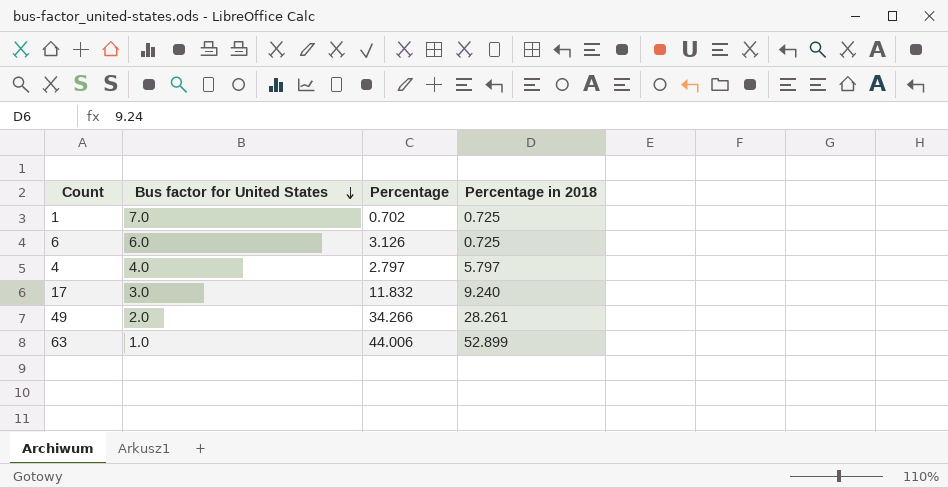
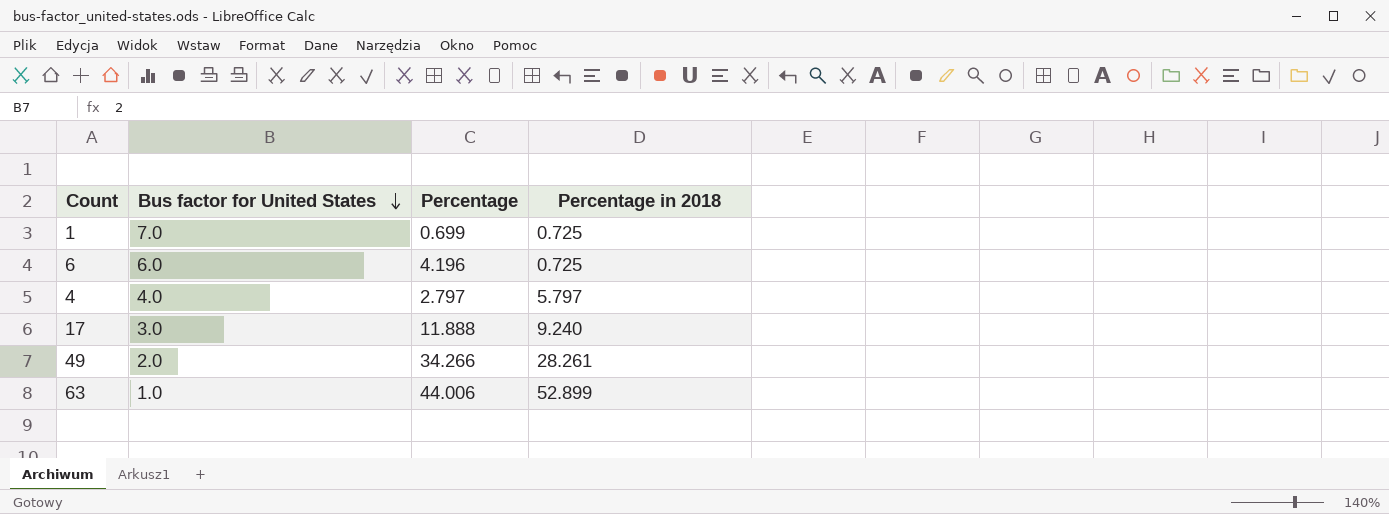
1 | Percentage: 0.702 -> 0.699
6 | Percentage: 3.126 -> 4.196
17 | Percentage: 11.832 -> 11.888

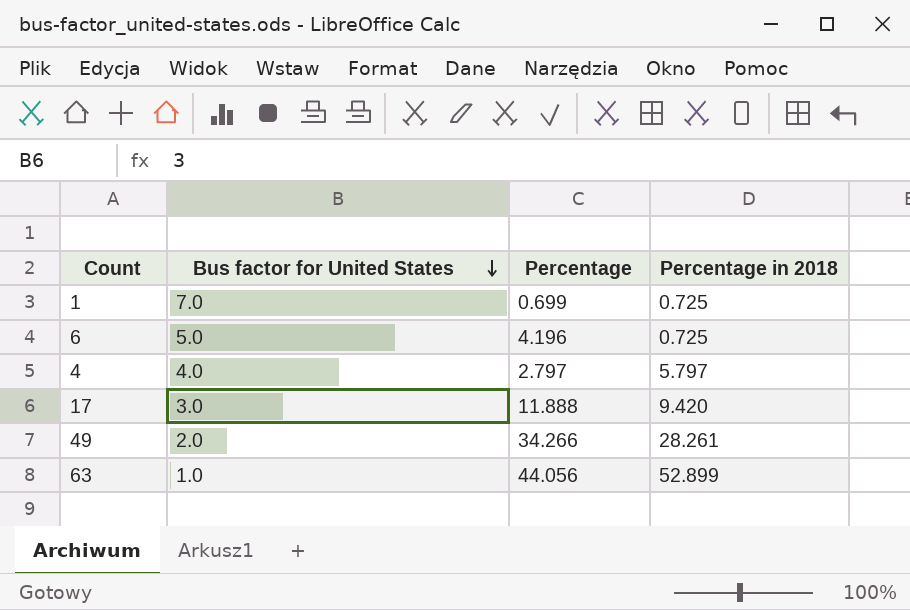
6 | Bus factor for United States: 6.0 -> 5.0
17 | Percentage in 2018: 9.240 -> 9.420
63 | Percentage: 44.006 -> 44.056

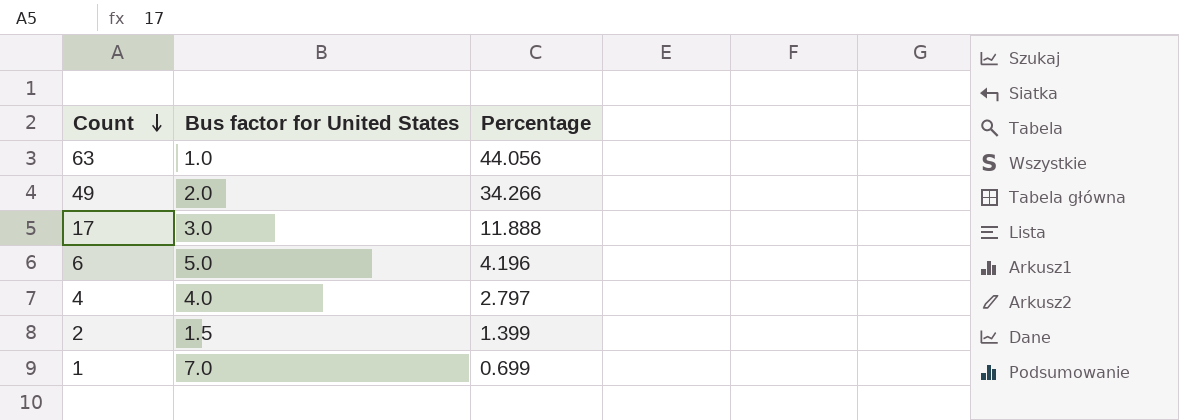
row order: Bus factor for United States descending -> Count descending
column Percentage in 2018 | position: 4 -> none
row 2: none -> 1.5 | 1.399

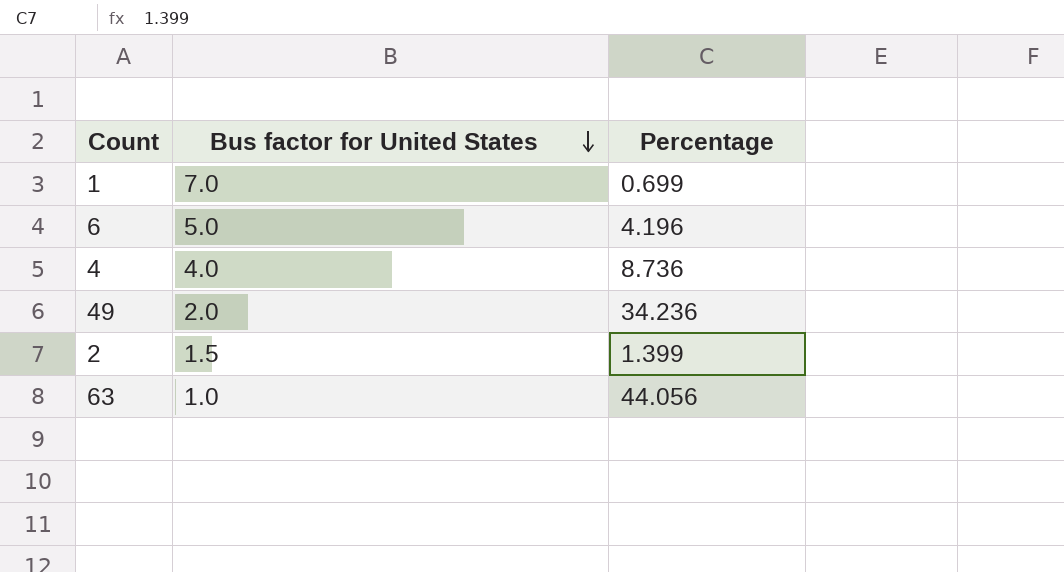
row order: Count descending -> Bus factor for United States descending
row 17: 3.0 | 11.888 -> none
4 | Percentage: 2.797 -> 8.736
49 | Percentage: 34.266 -> 34.236

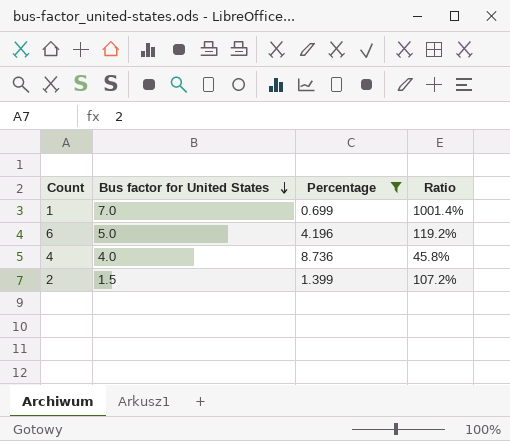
filter: none -> Percentage <= 8.736
column Ratio | formula: none -> [Bus factor for United States] / [Percentage]

